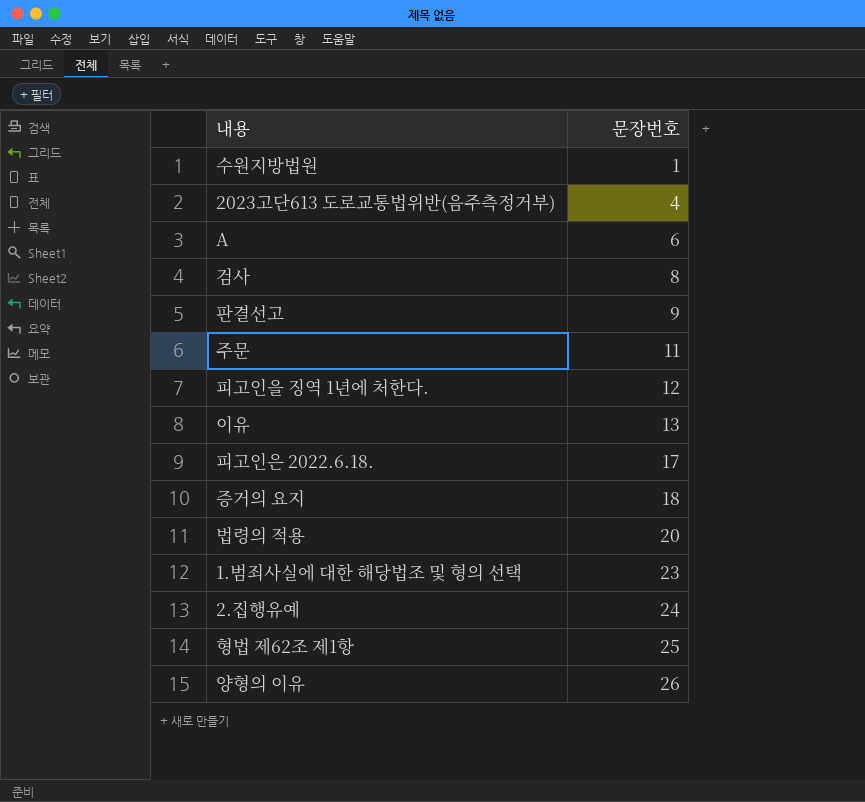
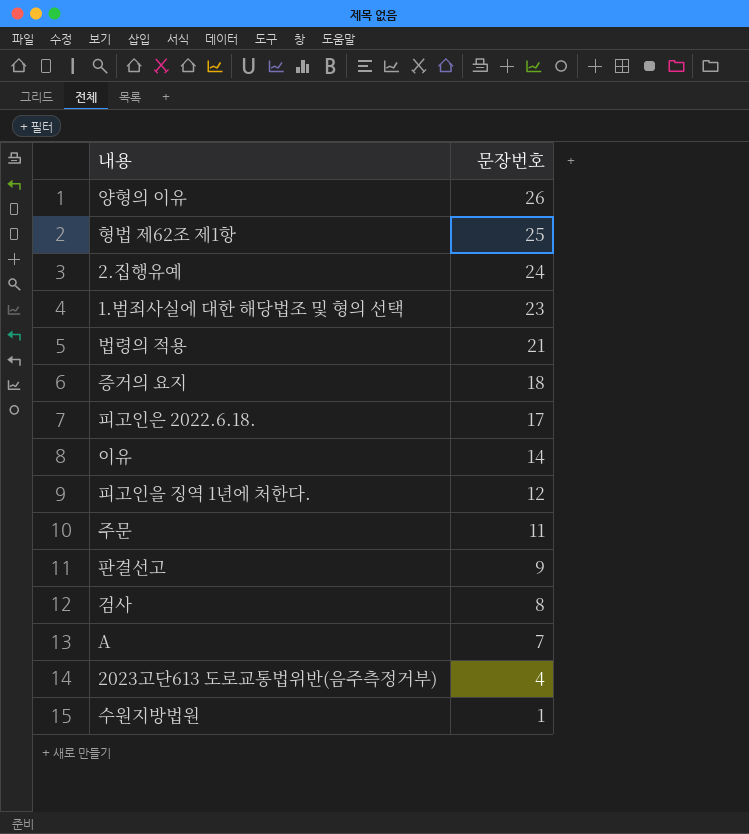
row order: 문장번호 ascending -> 문장번호 descending
법령의 적용 | 문장번호: 20 -> 21
이유 | 문장번호: 13 -> 14
A | 문장번호: 6 -> 7

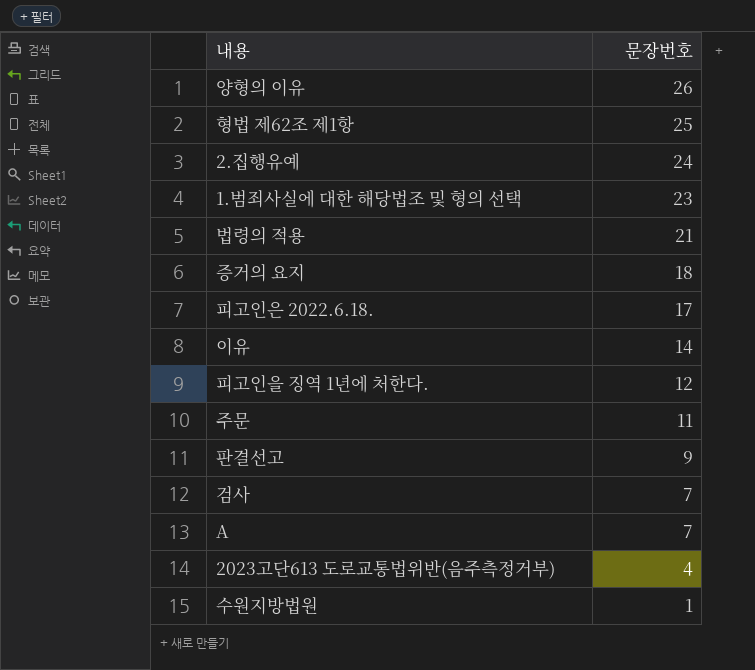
검사 | 문장번호: 8 -> 7

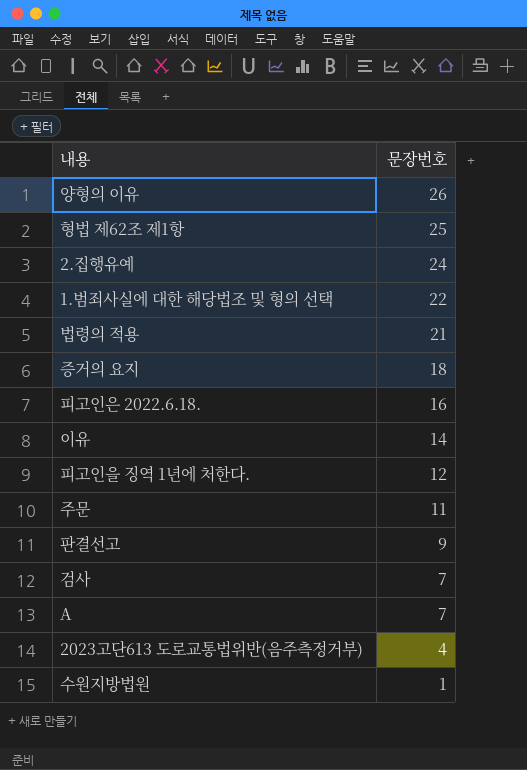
1.범죄사실에 대한 해당법조 및 형의 선택 | 문장번호: 23 -> 22
피고인은 2022.6.18. | 문장번호: 17 -> 16

